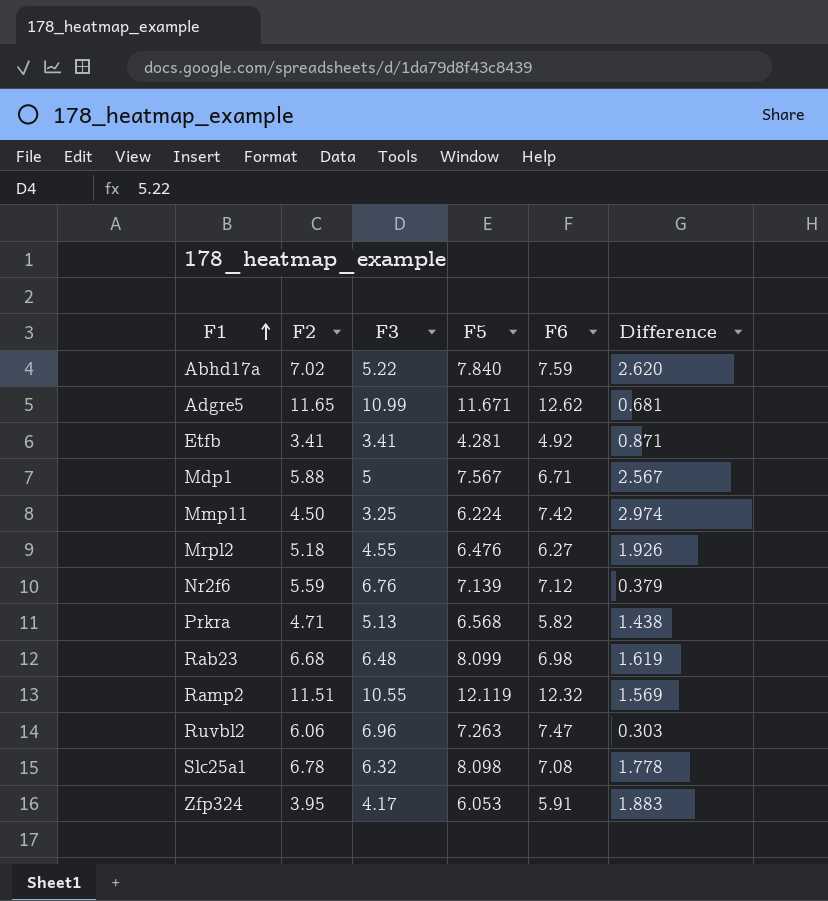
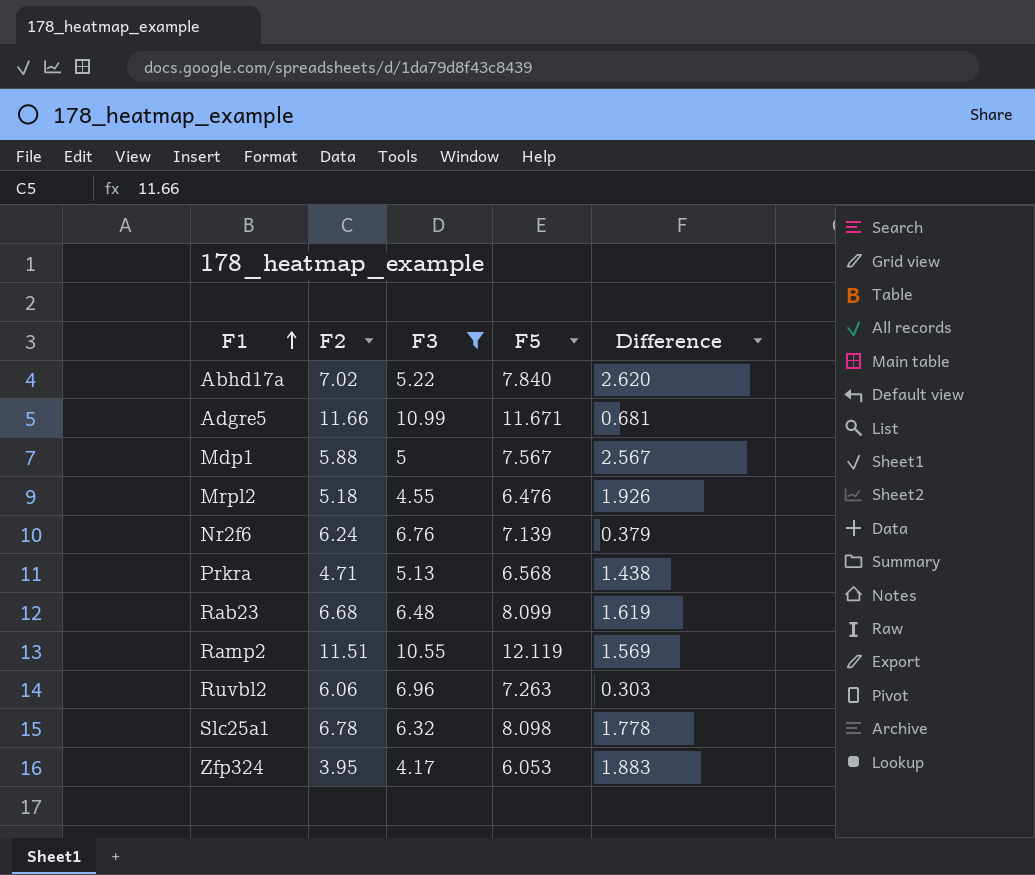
filter: none -> F3 >= 4.17
column F6 | position: 5 -> none
Adgre5 | F2: 11.65 -> 11.66
Nr2f6 | F2: 5.59 -> 6.24

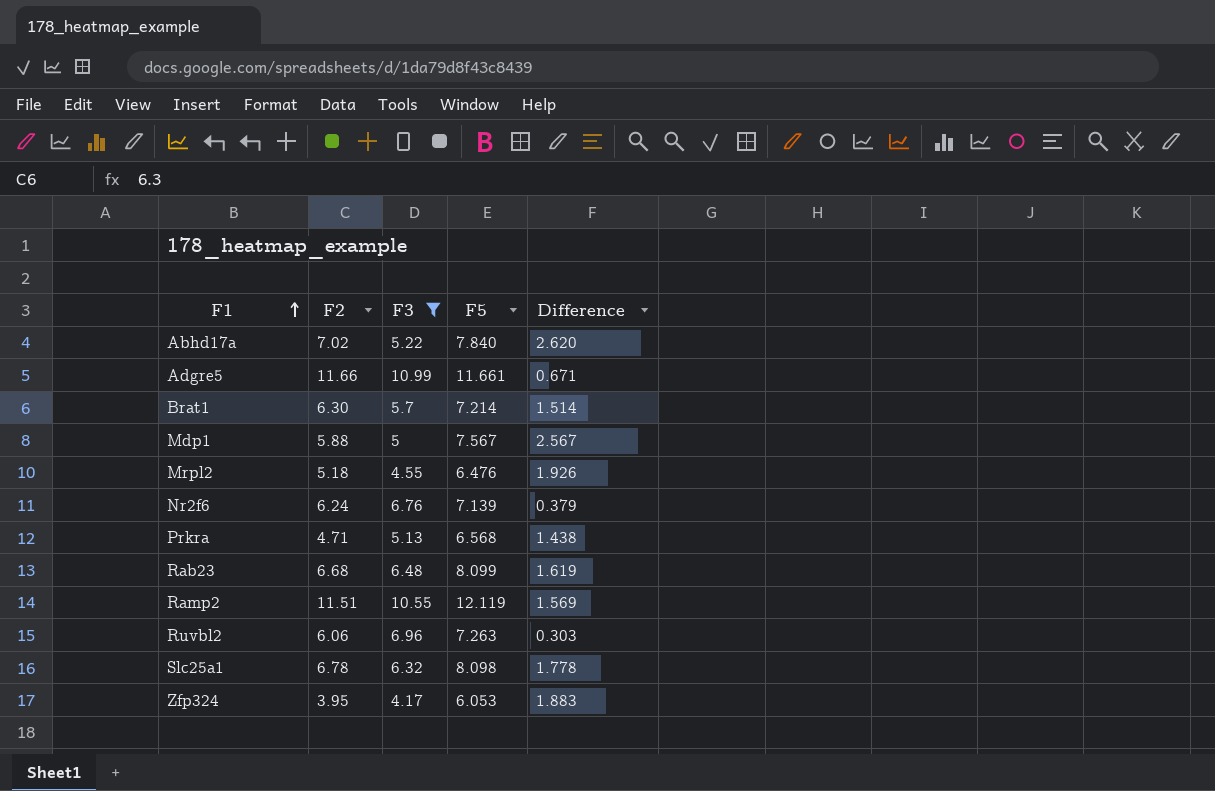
Adgre5 | F5: 11.671 -> 11.661
Adgre5 | Difference: 0.681 -> 0.671
row Brat1: none -> 6.30 | 5.7 | 7.214 | 1.514

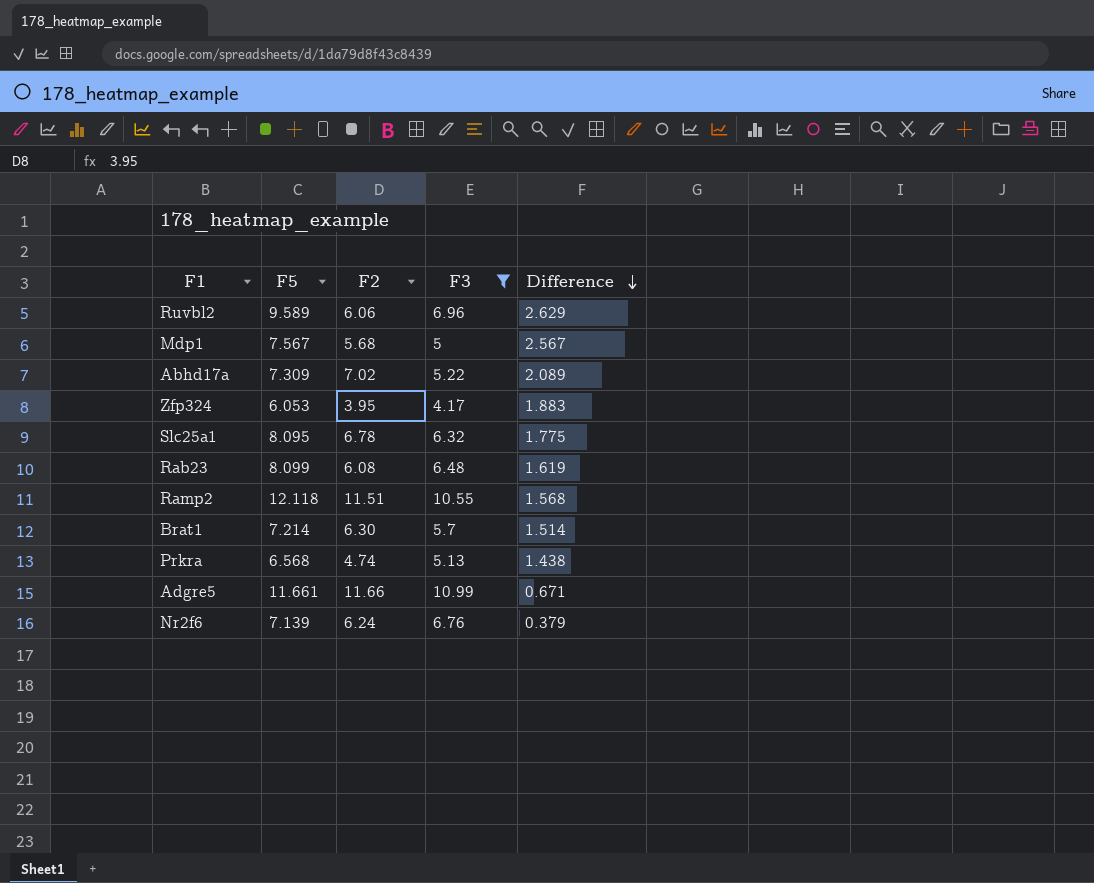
row order: F1 ascending -> Difference descending
column F5 | position: 4 -> 2
row Mrpl2: 5.18 | 4.55 | 6.476 | 1.926 -> none
Ruvbl2 | F5: 7.263 -> 9.589
Ruvbl2 | Difference: 0.303 -> 2.629
Mdp1 | F2: 5.88 -> 5.68
Abhd17a | F5: 7.840 -> 7.309
Abhd17a | Difference: 2.620 -> 2.089
Slc25a1 | F5: 8.098 -> 8.095
Slc25a1 | Difference: 1.778 -> 1.775
Rab23 | F2: 6.68 -> 6.08
Ramp2 | F5: 12.119 -> 12.118
Ramp2 | Difference: 1.569 -> 1.568
Prkra | F2: 4.71 -> 4.74

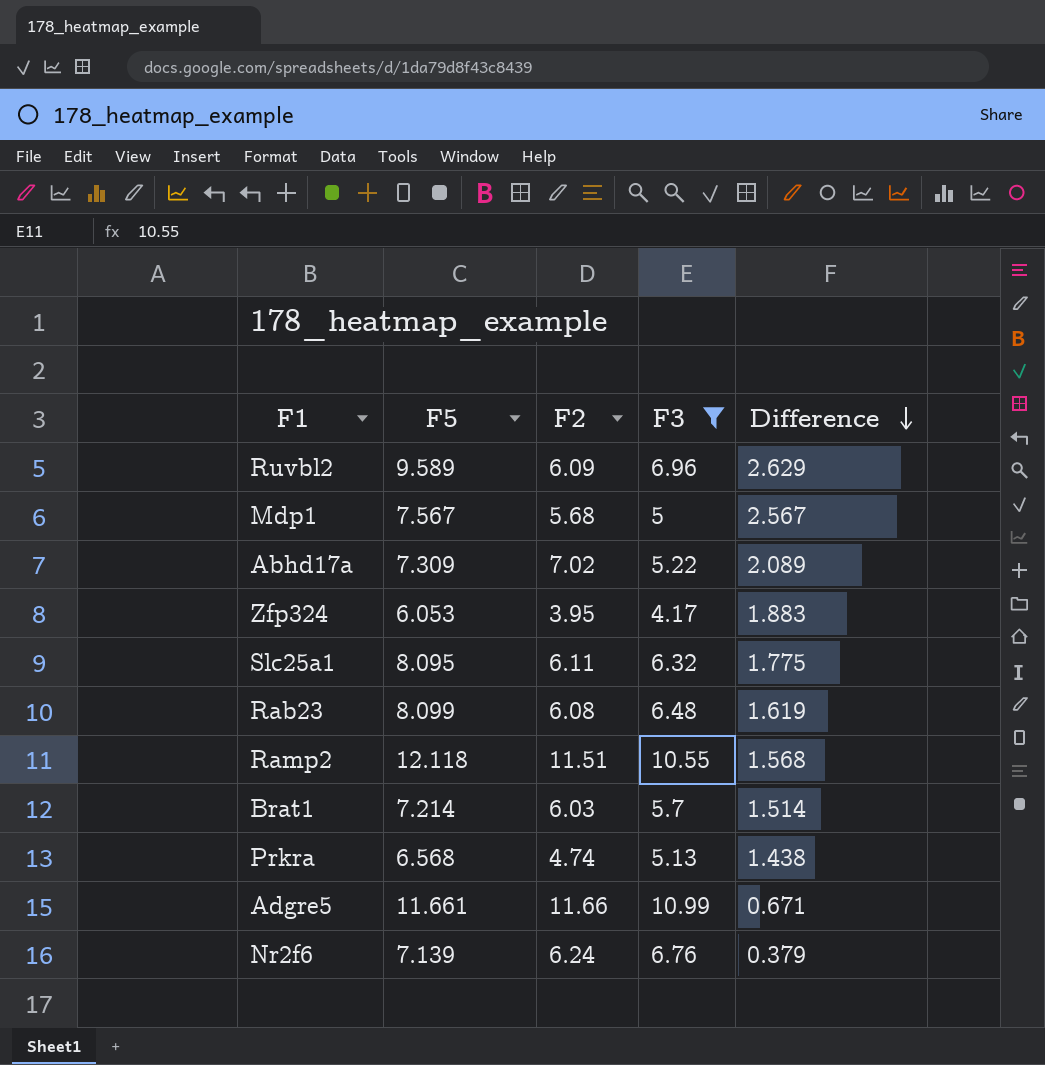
Ruvbl2 | F2: 6.06 -> 6.09
Slc25a1 | F2: 6.78 -> 6.11
Brat1 | F2: 6.30 -> 6.03

